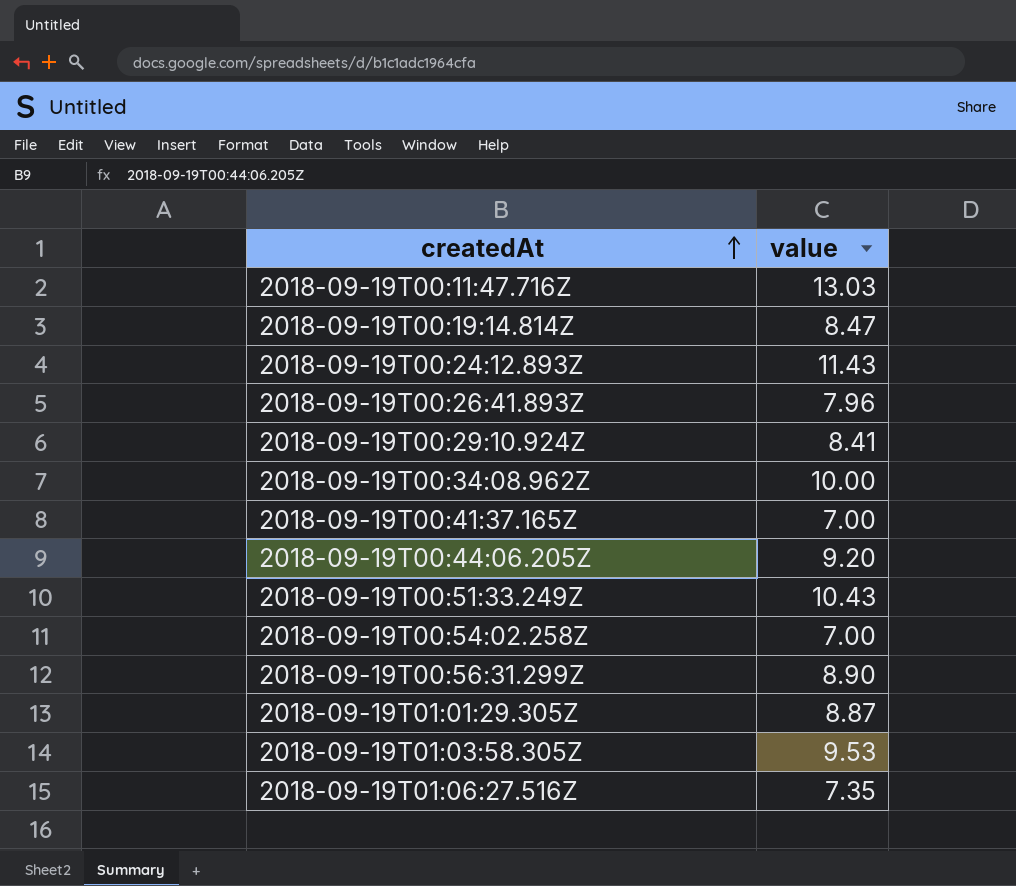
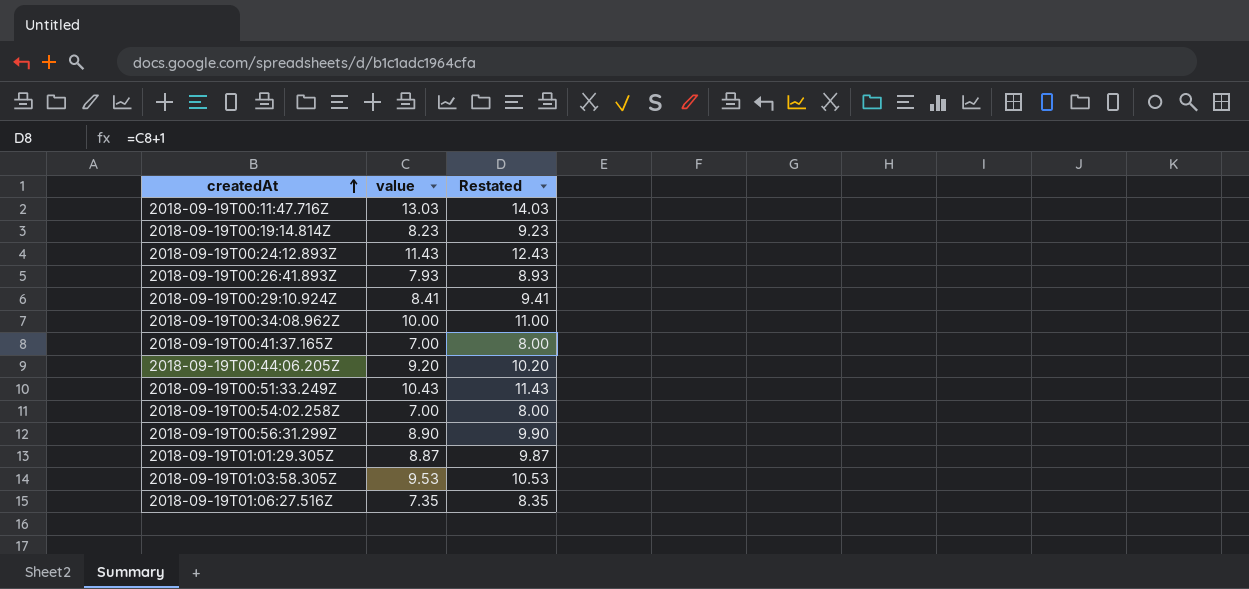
column Restated | formula: none -> [value] + 1
2018-09-19T00:19:14.814Z | value: 8.47 -> 8.23
2018-09-19T00:26:41.893Z | value: 7.96 -> 7.93

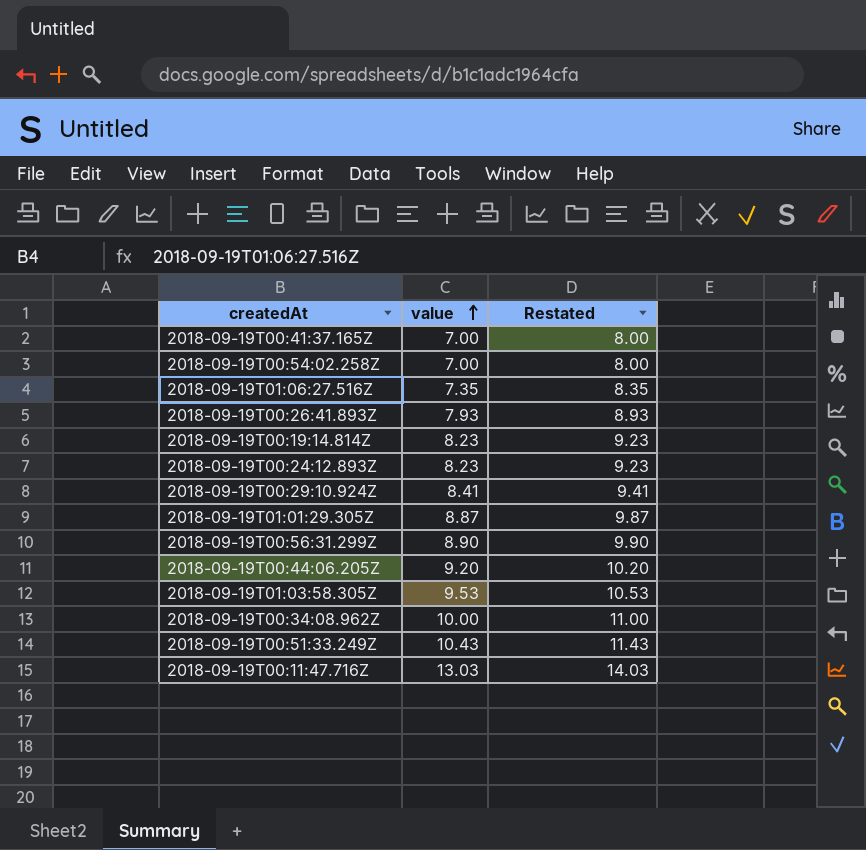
row order: createdAt ascending -> value ascending
2018-09-19T00:24:12.893Z | value: 11.43 -> 8.23
2018-09-19T00:24:12.893Z | Restated: 12.43 -> 9.23

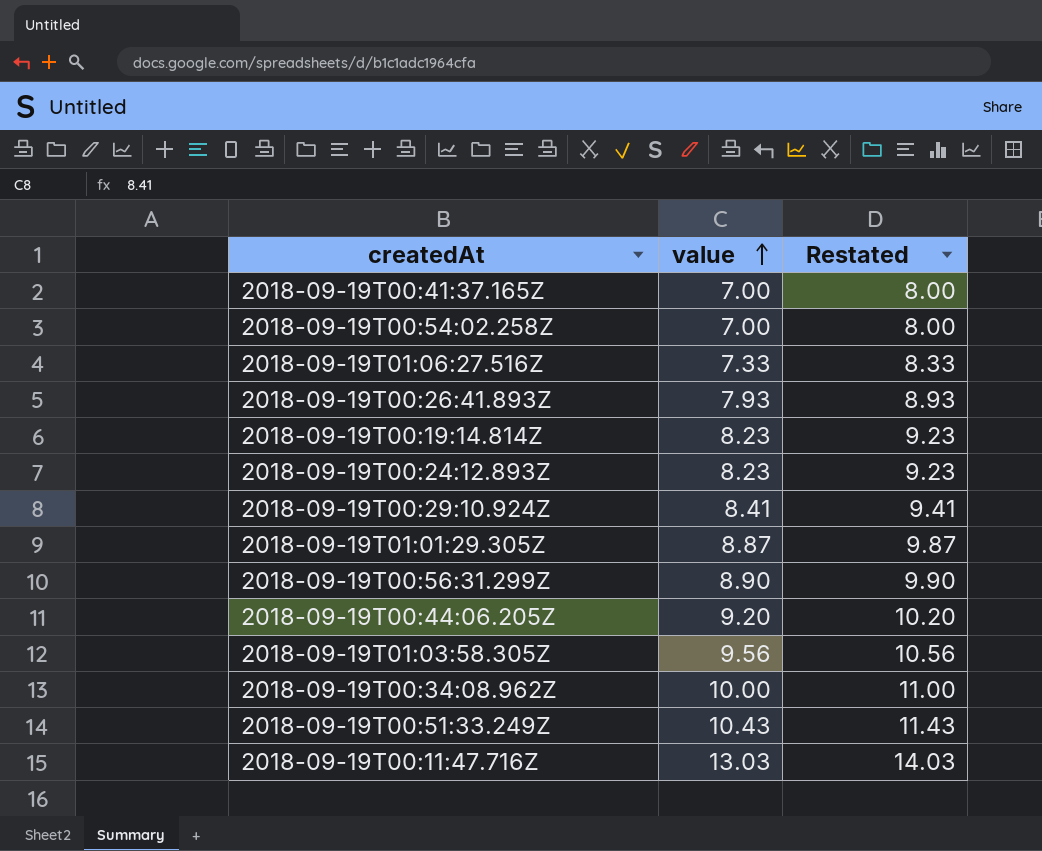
2018-09-19T01:06:27.516Z | value: 7.35 -> 7.33
2018-09-19T01:06:27.516Z | Restated: 8.35 -> 8.33
2018-09-19T01:03:58.305Z | value: 9.53 -> 9.56
2018-09-19T01:03:58.305Z | Restated: 10.53 -> 10.56

